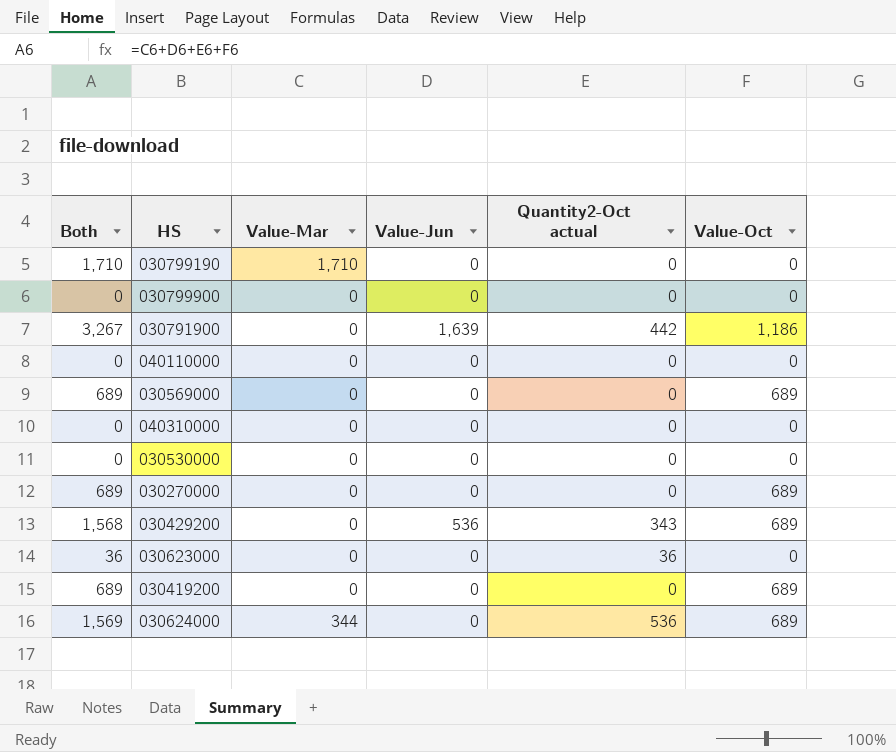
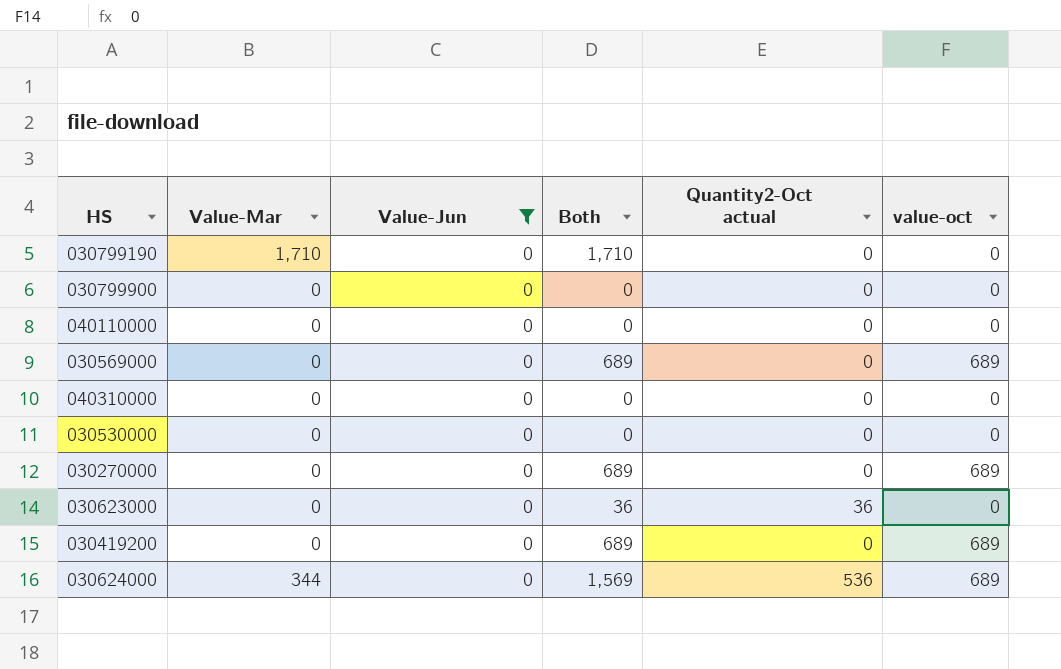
filter: none -> Value-Jun = 0
column Both | position: 1 -> 4
column name: Value-Oct -> value-oct

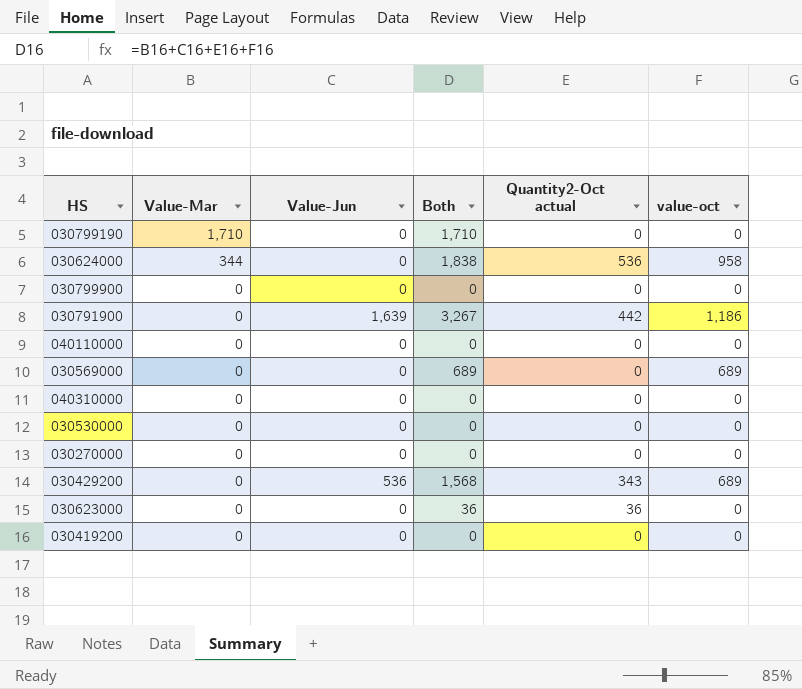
filter: Value-Jun = 0 -> none
row order: none -> Value-Mar descending
030624000 | Both: 1,569 -> 1,838
030624000 | value-oct: 689 -> 958
030270000 | Both: 689 -> 0
030270000 | value-oct: 689 -> 0
030419200 | Both: 689 -> 0
030419200 | value-oct: 689 -> 0

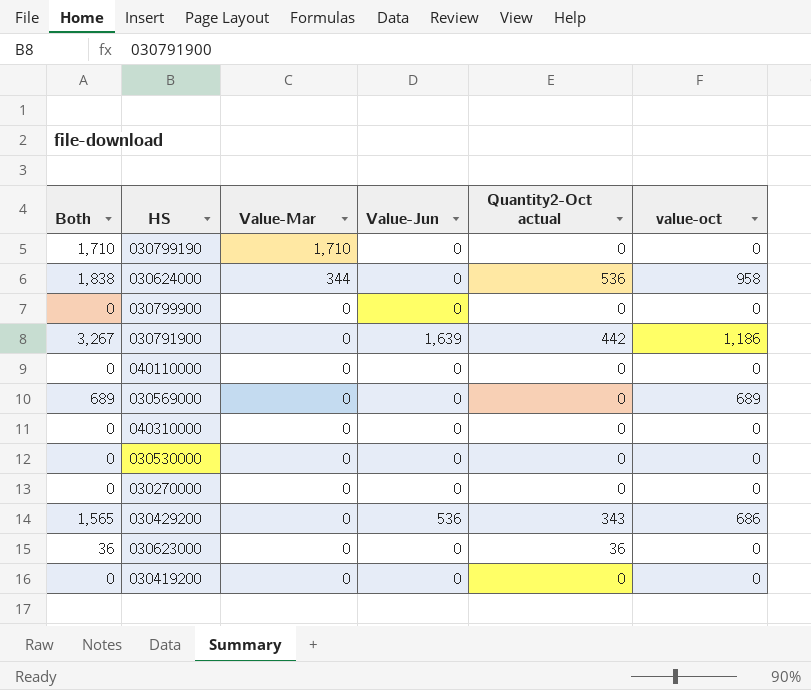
column Both | position: 4 -> 1
030429200 | Both: 1,568 -> 1,565
030429200 | value-oct: 689 -> 686

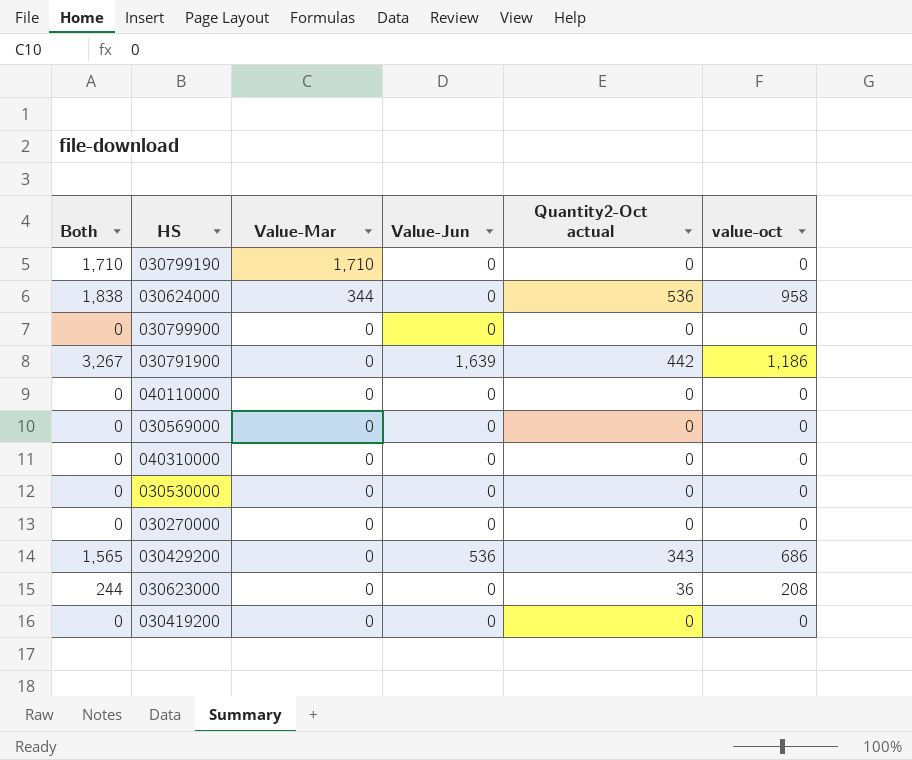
030569000 | Both: 689 -> 0
030569000 | value-oct: 689 -> 0
030623000 | Both: 36 -> 244
030623000 | value-oct: 0 -> 208

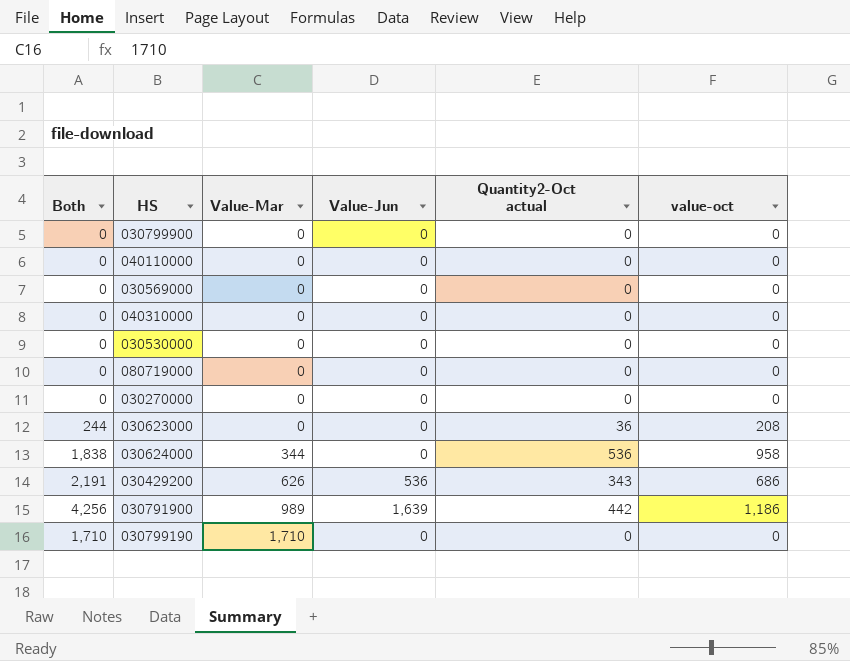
row order: Value-Mar descending -> Value-Mar ascending
row 030419200: 0 | 0 | 0 | 0 | 0 -> none
row 080719000: none -> 0 | 0 | 0 | 0 | 0
030429200 | Both: 1,565 -> 2,191
030429200 | Value-Mar: 0 -> 626
030791900 | Both: 3,267 -> 4,256
030791900 | Value-Mar: 0 -> 989

